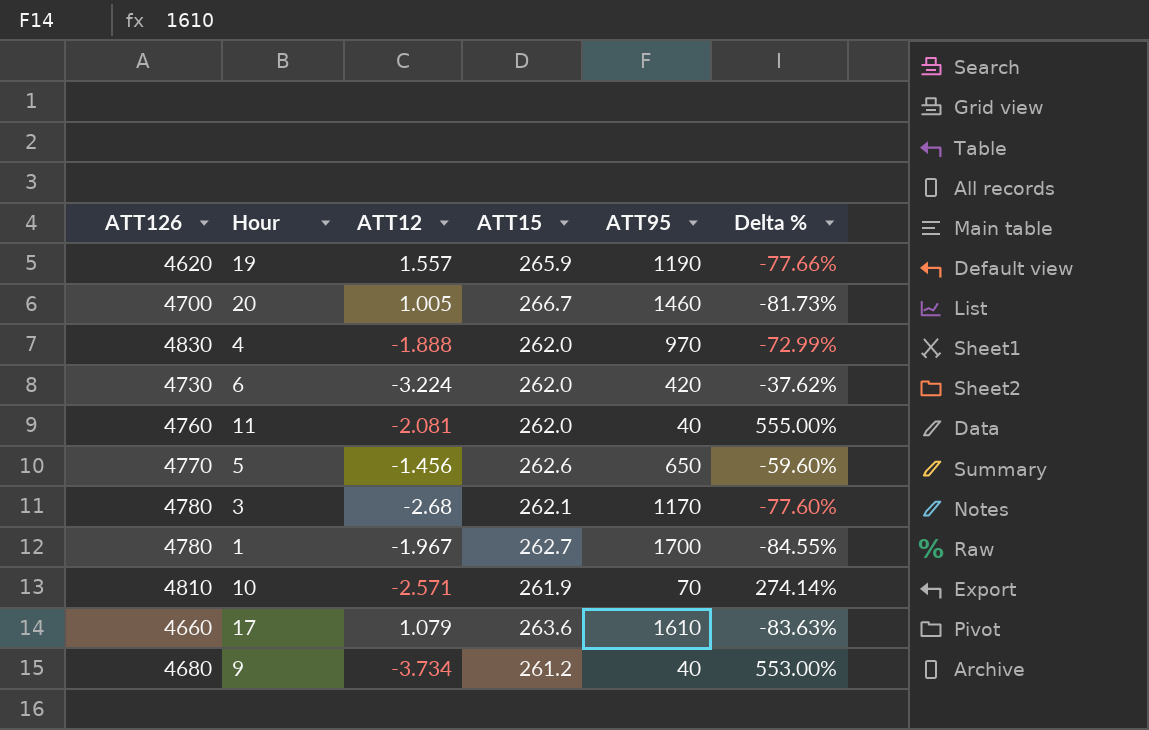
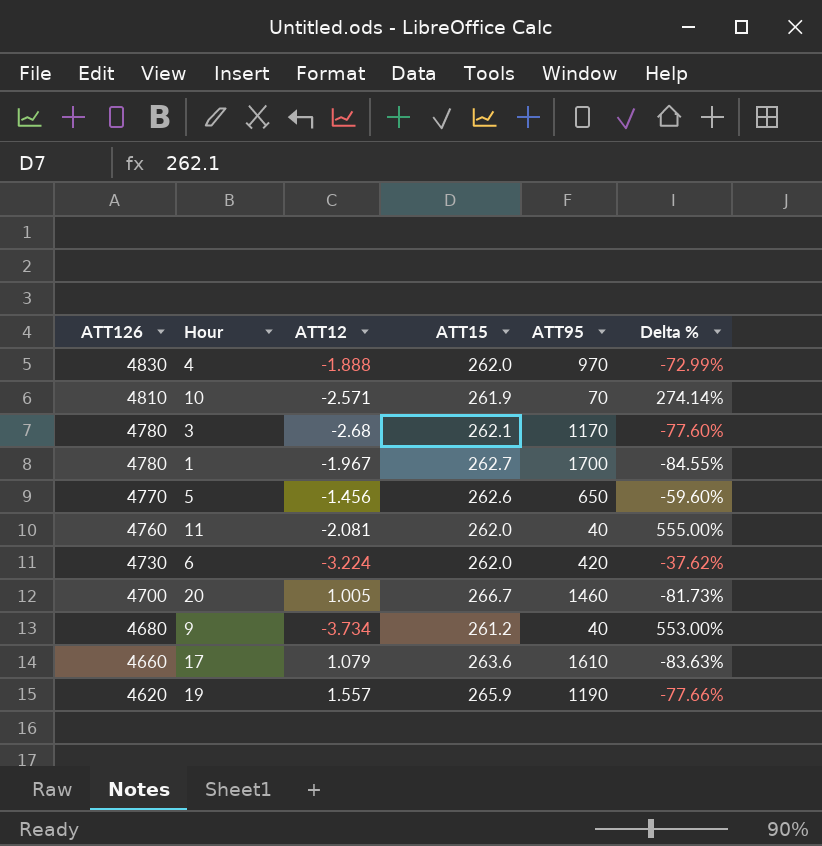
row order: none -> ATT126 descending

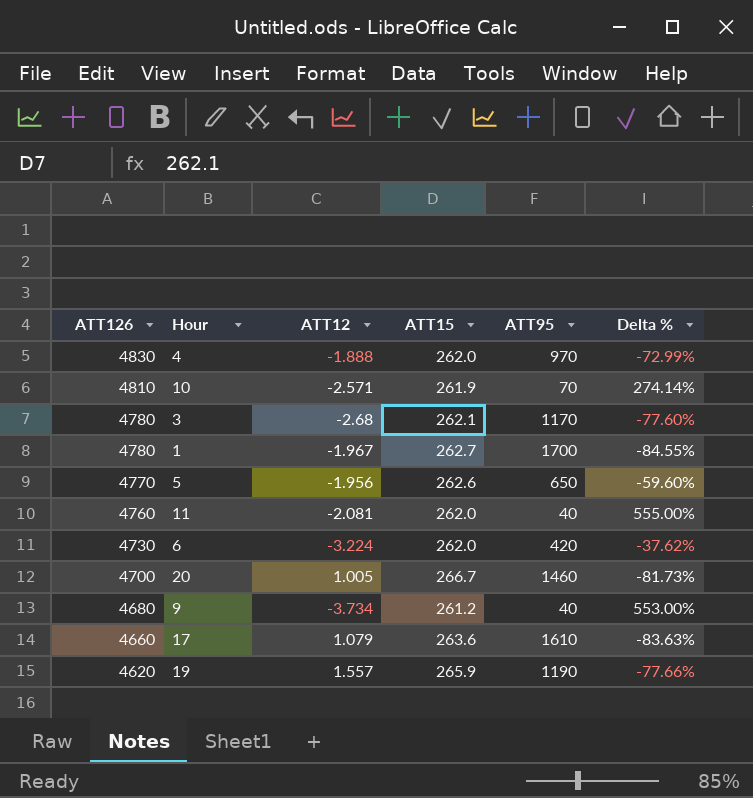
5 | ATT12: -1.456 -> -1.956

